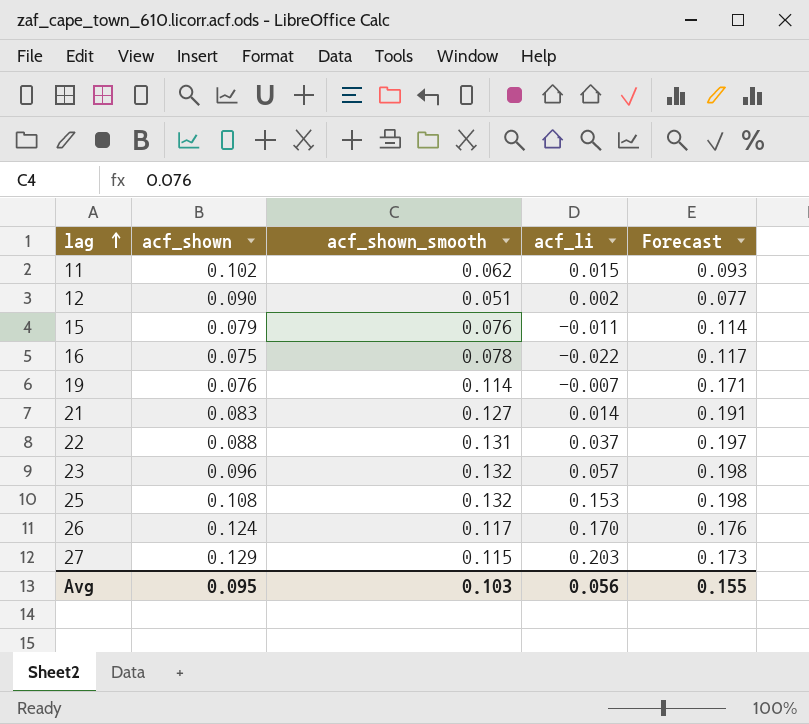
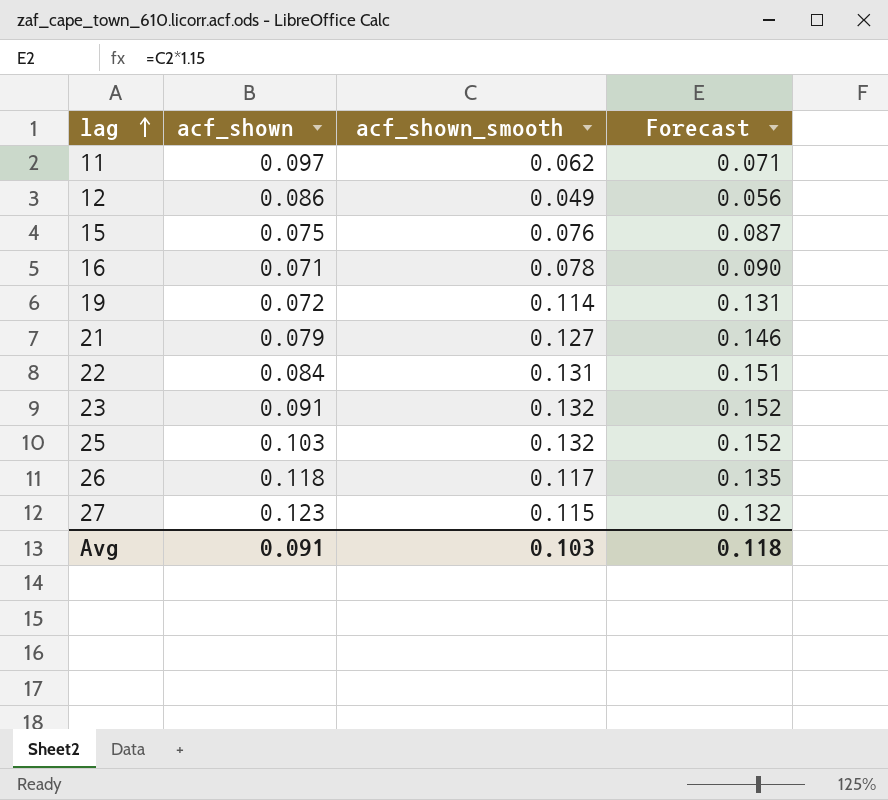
column acf_li | position: 4 -> none
column Forecast | formula: [acf_shown_smooth] * 1.5 -> [acf_shown_smooth] * 1.15
11 | acf_shown: 0.102 -> 0.097
12 | acf_shown: 0.090 -> 0.086
12 | acf_shown_smooth: 0.051 -> 0.049
15 | acf_shown: 0.079 -> 0.075
16 | acf_shown: 0.075 -> 0.071
19 | acf_shown: 0.076 -> 0.072
21 | acf_shown: 0.083 -> 0.079
22 | acf_shown: 0.088 -> 0.084
23 | acf_shown: 0.096 -> 0.091
25 | acf_shown: 0.108 -> 0.103
26 | acf_shown: 0.124 -> 0.118
27 | acf_shown: 0.129 -> 0.123
Avg | acf_shown: 0.095 -> 0.091
Avg | Forecast: 0.155 -> 0.118

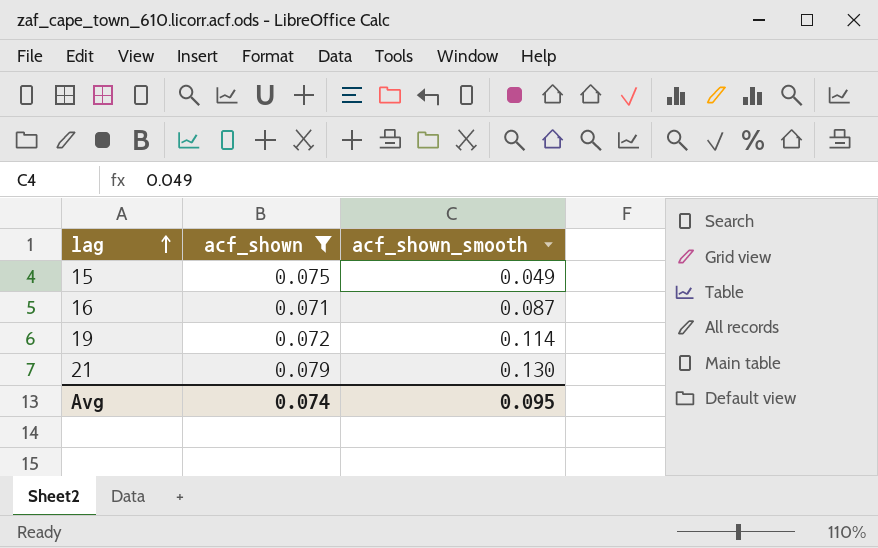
filter: none -> acf_shown <= 0.079
column Forecast | formula: [acf_shown_smooth] * 1.15 -> none
15 | acf_shown_smooth: 0.076 -> 0.049
16 | acf_shown_smooth: 0.078 -> 0.087
21 | acf_shown_smooth: 0.127 -> 0.130
Avg | acf_shown: 0.091 -> 0.074
Avg | acf_shown_smooth: 0.103 -> 0.095

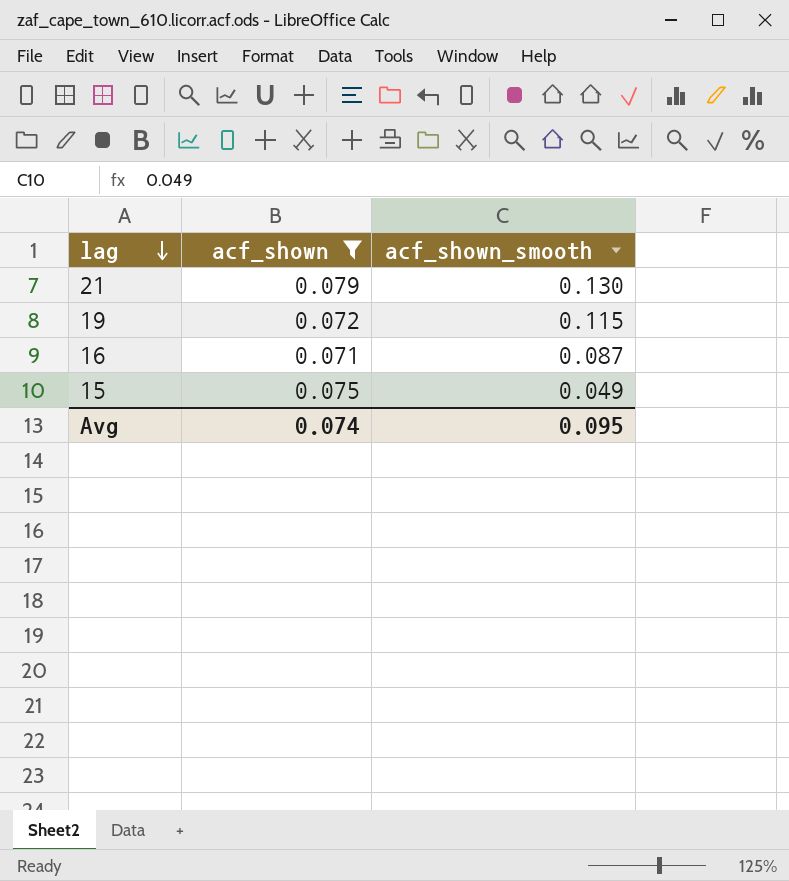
row order: lag ascending -> lag descending
19 | acf_shown_smooth: 0.114 -> 0.115

